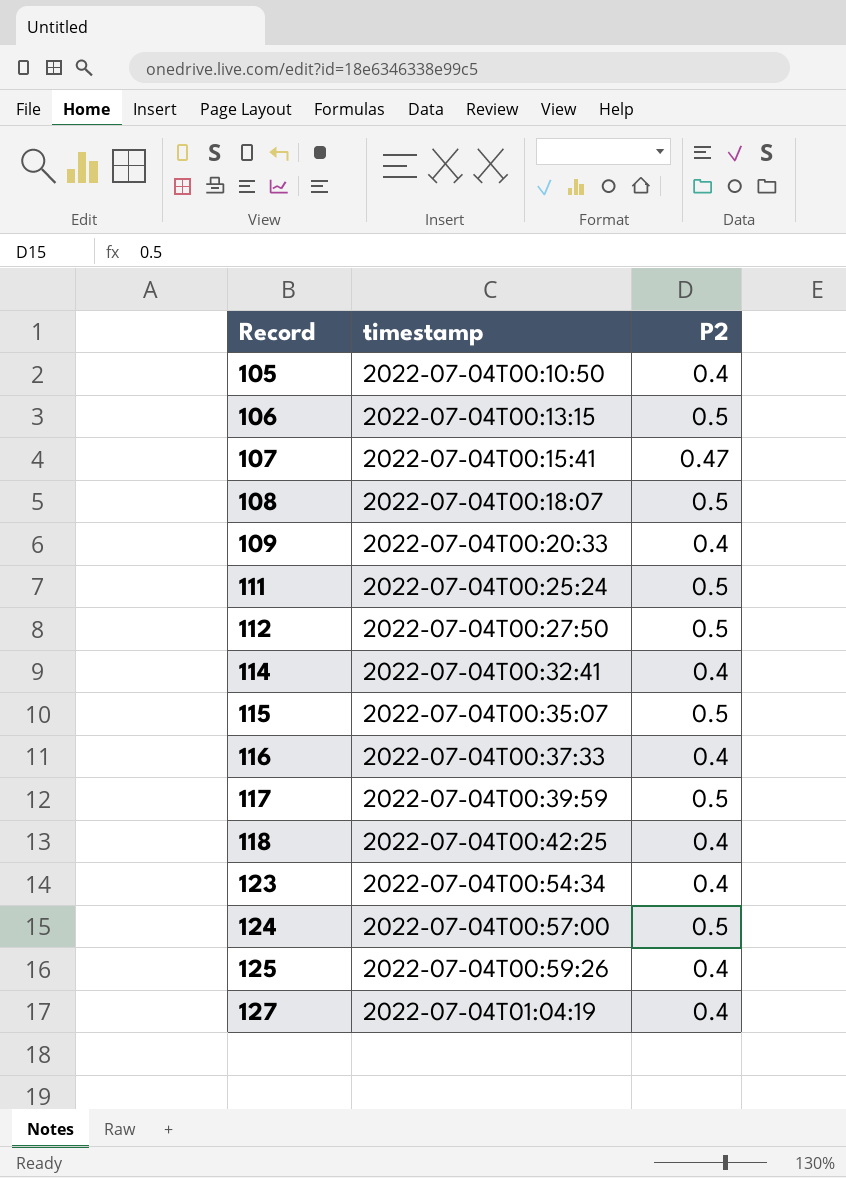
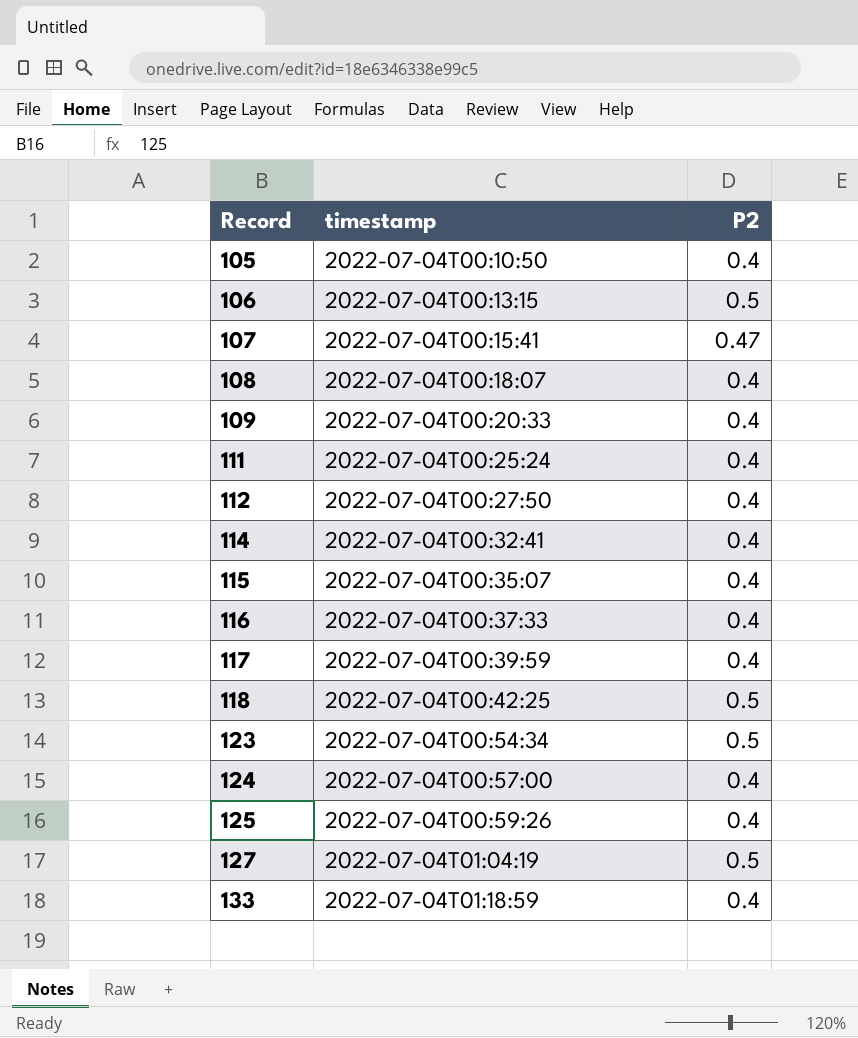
108 | P2: 0.5 -> 0.4
111 | P2: 0.5 -> 0.4
112 | P2: 0.5 -> 0.4
115 | P2: 0.5 -> 0.4
117 | P2: 0.5 -> 0.4
118 | P2: 0.4 -> 0.5
123 | P2: 0.4 -> 0.5
124 | P2: 0.5 -> 0.4
127 | P2: 0.4 -> 0.5
row 133: none -> 2022-07-04T01:18:59 | 0.4

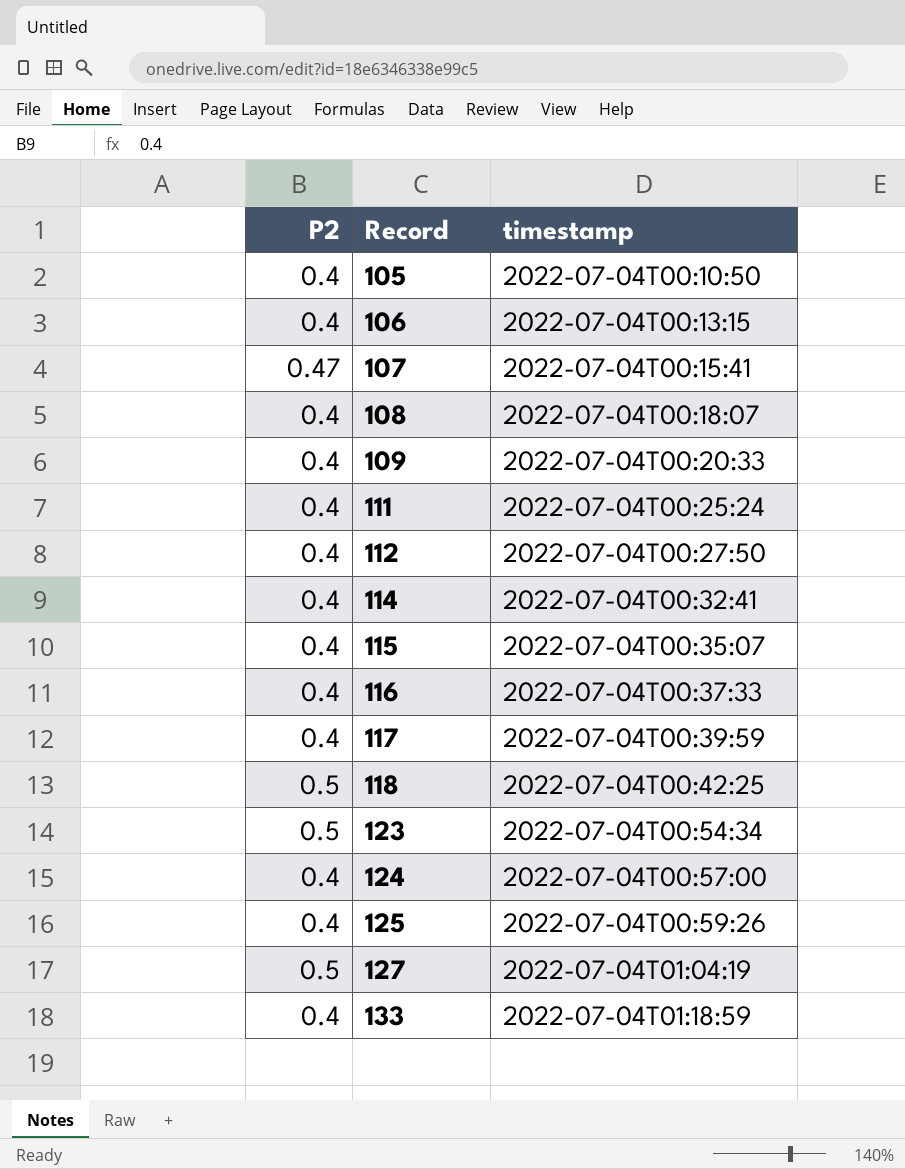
column P2 | position: 3 -> 1
106 | P2: 0.5 -> 0.4

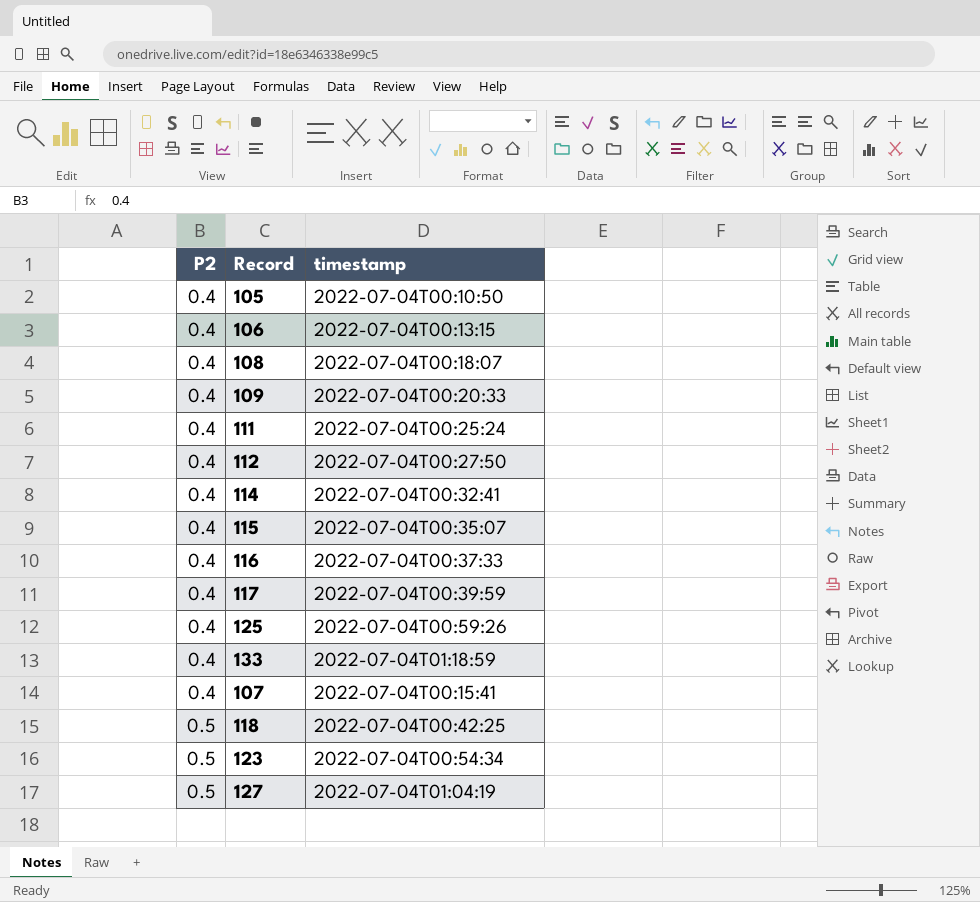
row order: Record ascending -> P2 ascending
row 124: 0.4 | 2022-07-04T00:57:00 -> none
107 | P2: 0.47 -> 0.4

